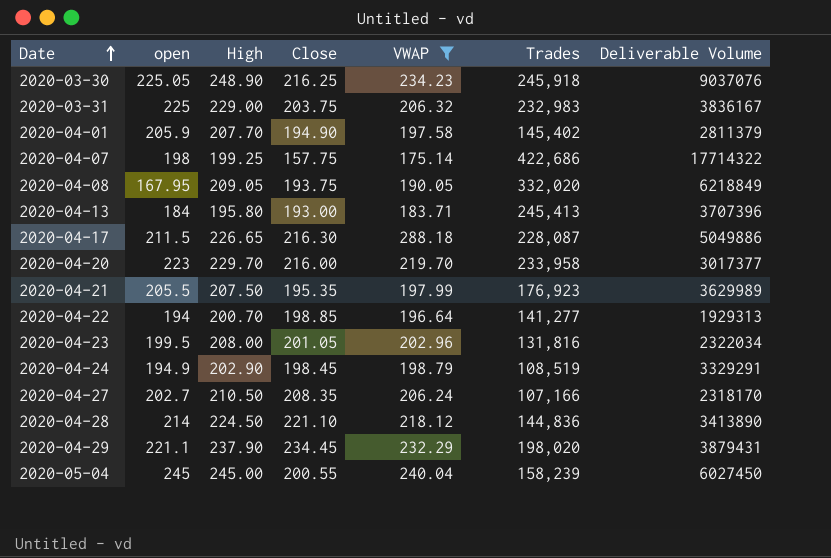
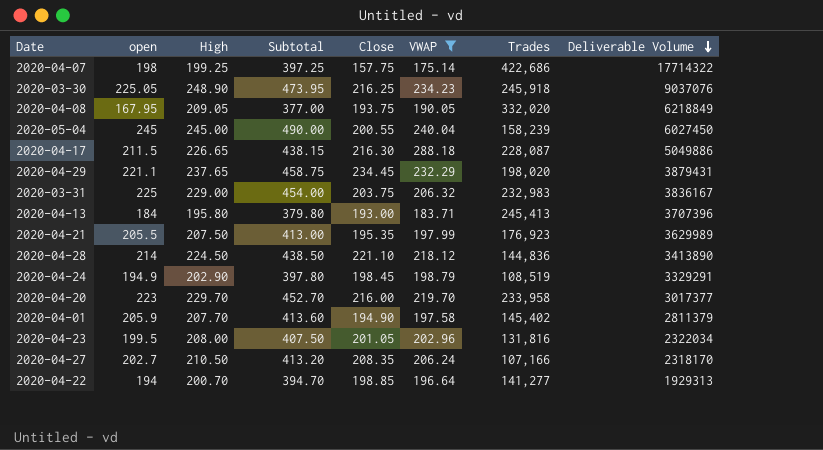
row order: Date ascending -> Deliverable Volume descending
column Subtotal | formula: none -> [open] + [High]
2020-04-29 | High: 237.90 -> 237.65

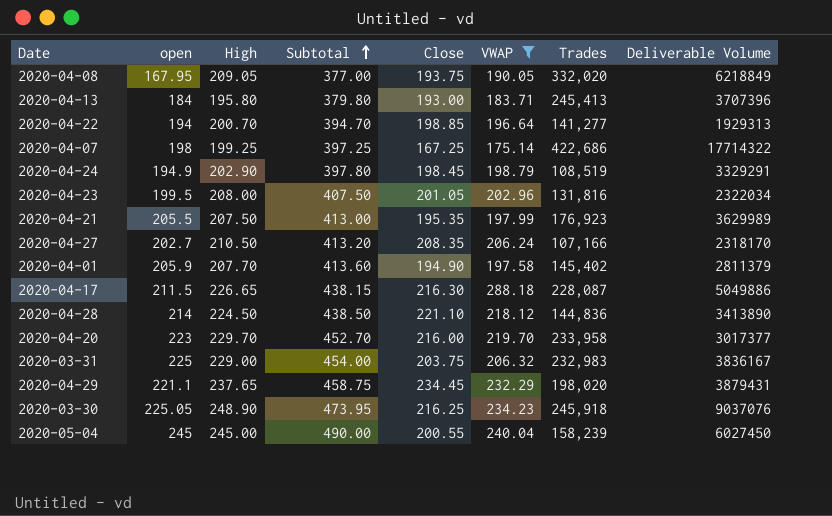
row order: Deliverable Volume descending -> Subtotal ascending
2020-04-07 | Close: 157.75 -> 167.25

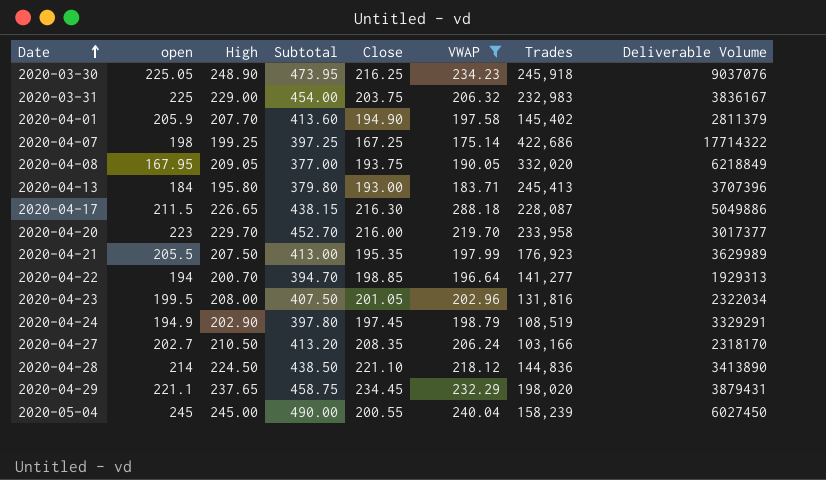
row order: Subtotal ascending -> Date ascending
2020-04-24 | Close: 198.45 -> 197.45
2020-04-27 | Trades: 107,166 -> 103,166

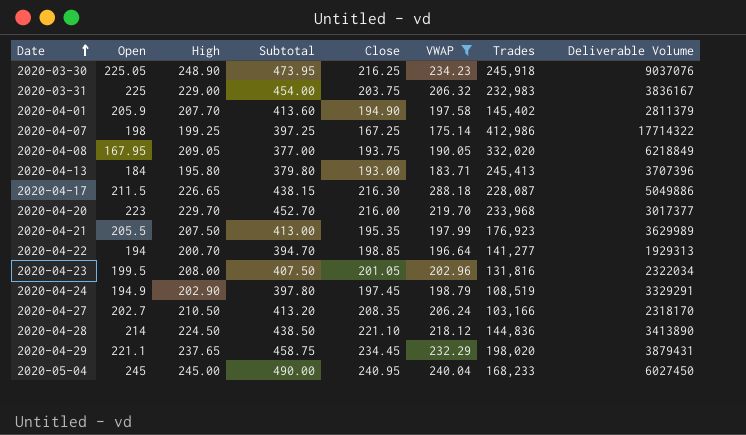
column name: open -> Open
2020-04-07 | Trades: 422,686 -> 412,986
2020-04-20 | Trades: 233,958 -> 233,968
2020-05-04 | Close: 200.55 -> 240.95
2020-05-04 | Trades: 158,239 -> 168,233

